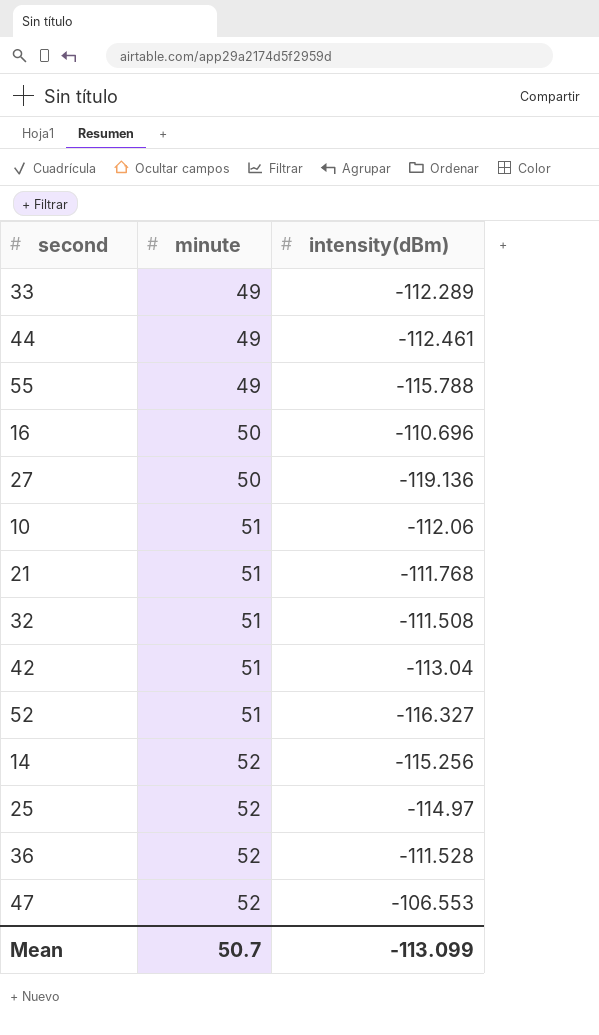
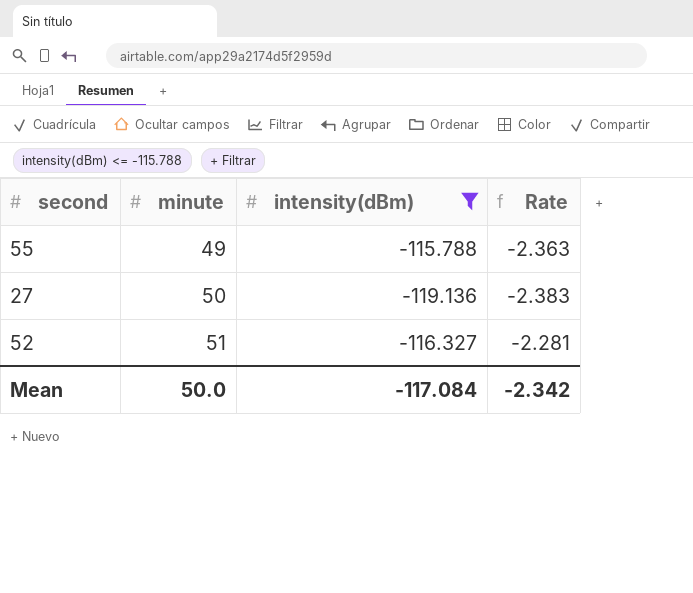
filter: none -> intensity(dBm) <= -115.788
column Rate | formula: none -> [intensity(dBm)] / [minute]
Mean | minute: 50.7 -> 50.0
Mean | intensity(dBm): -113.099 -> -117.084

